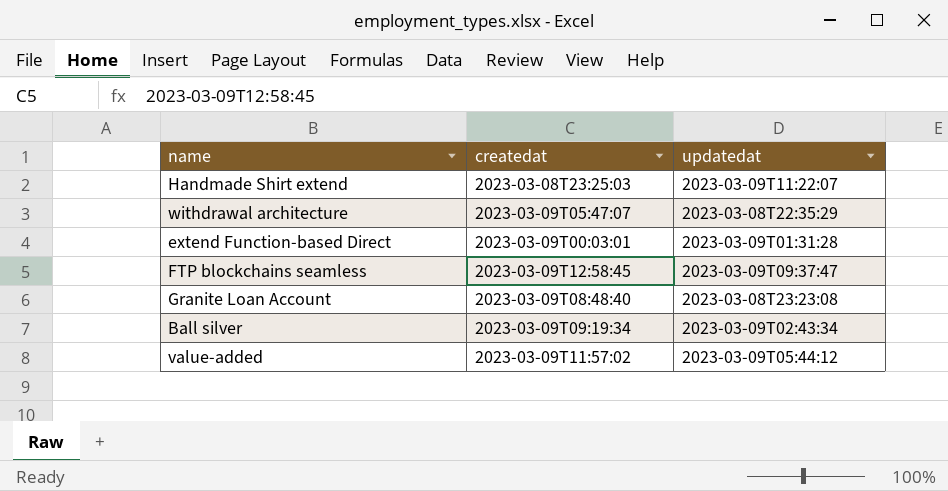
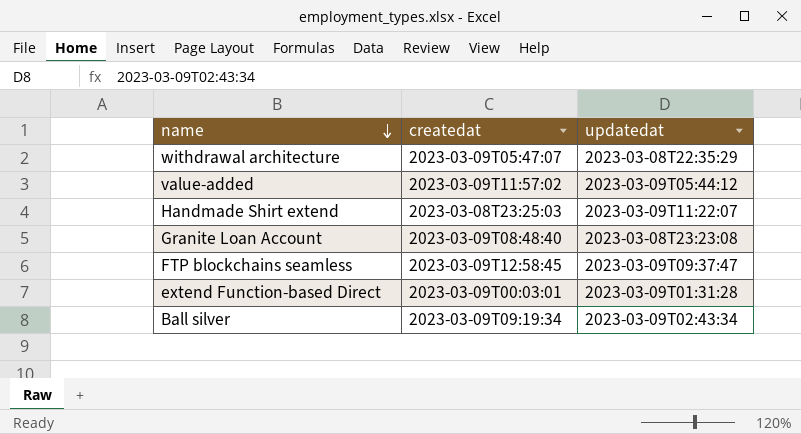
row order: none -> name descending

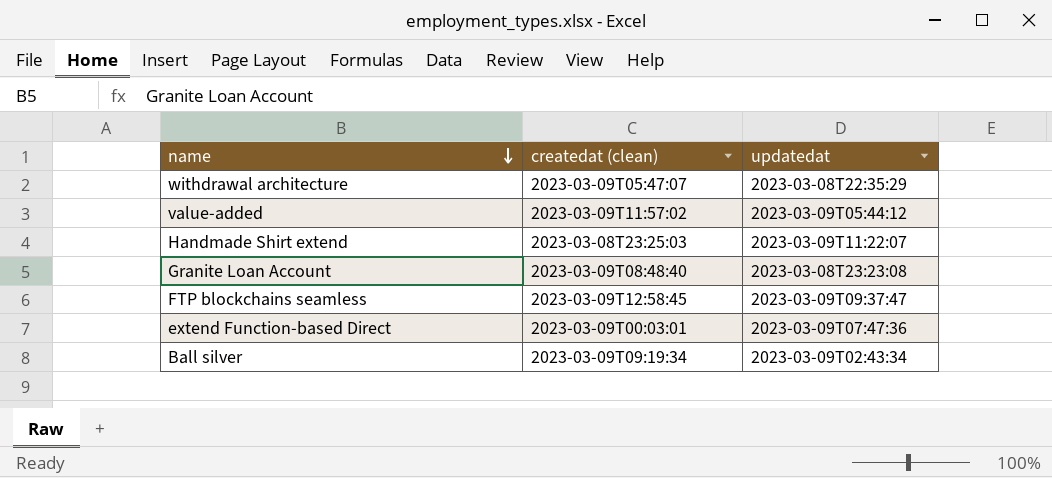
column name: createdat -> createdat (clean)
extend Function-based Direct | updatedat: 2023-03-09T01:31:28 -> 2023-03-09T07:47:36

